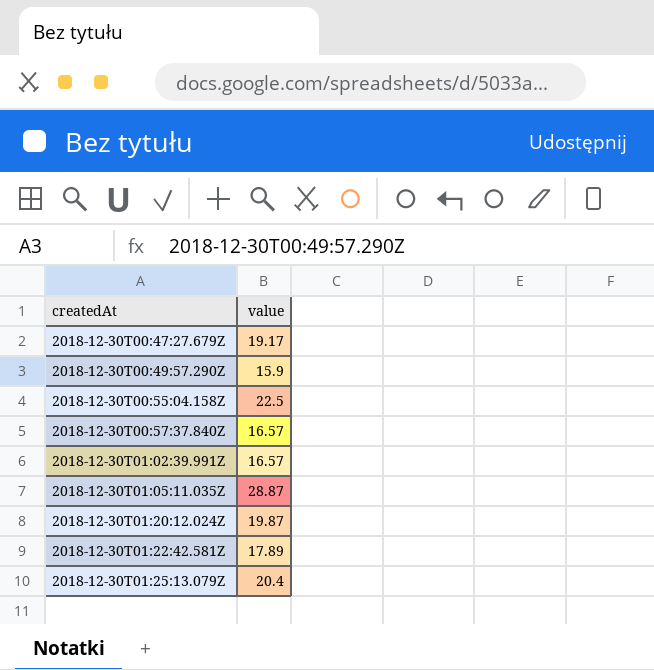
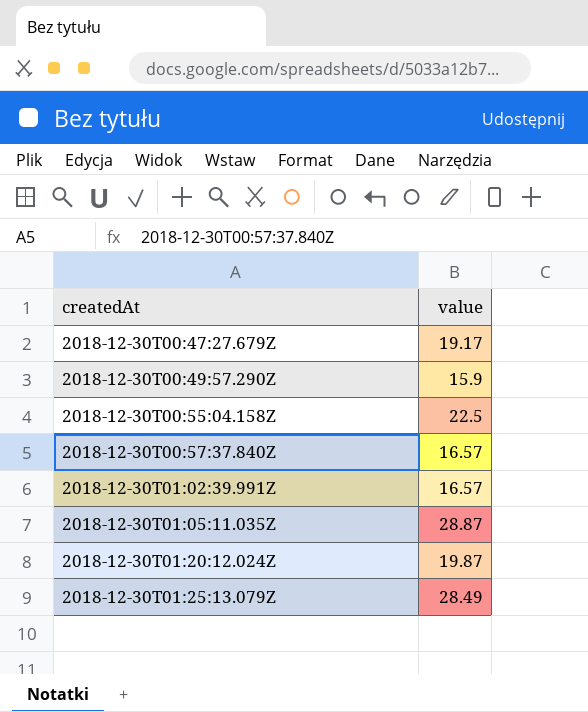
row 2018-12-30T01:22:42.581Z: 17.89 -> none
2018-12-30T01:25:13.079Z | value: 20.4 -> 28.49

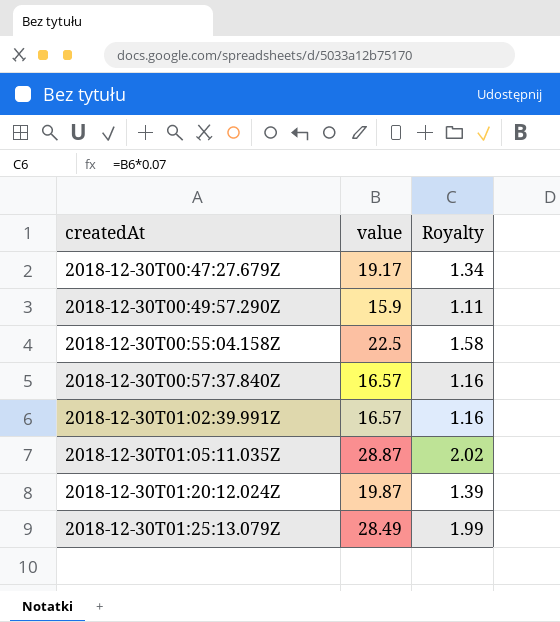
column Royalty | formula: none -> [value] * 0.07

